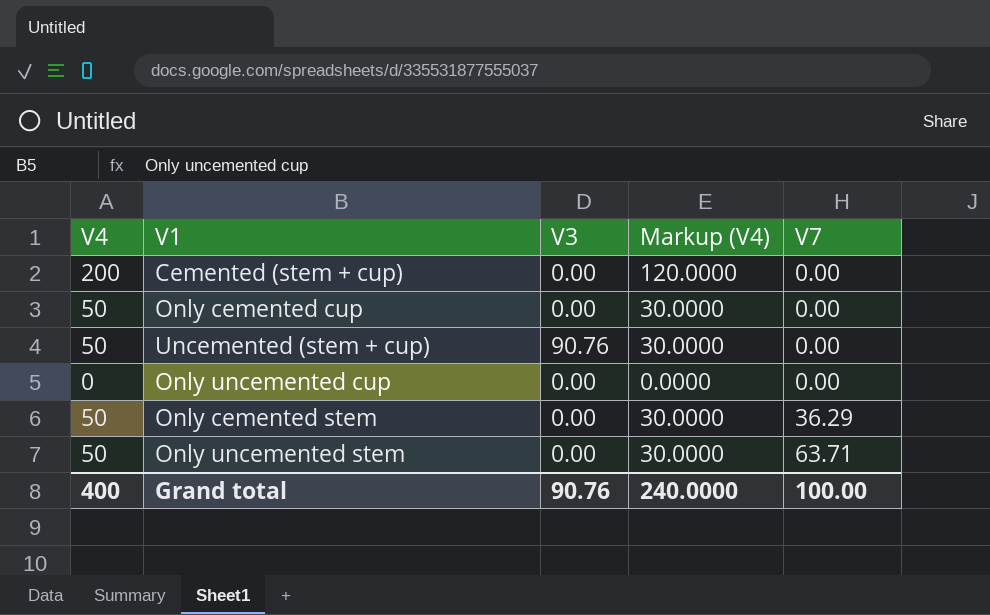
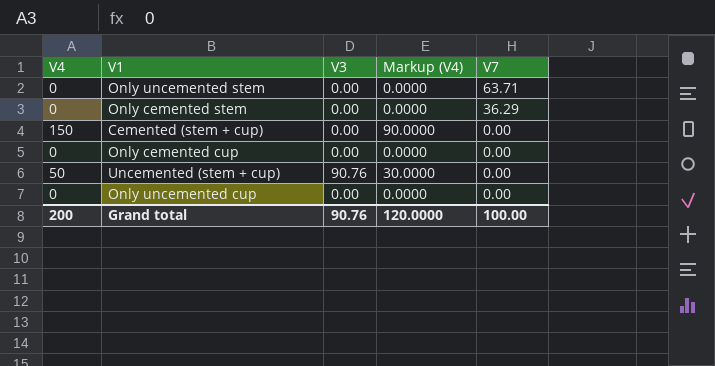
row order: V7 ascending -> V7 descending
Only uncemented stem | V4: 50 -> 0
Only uncemented stem | Markup (V4): 30.0000 -> 0.0000
Only cemented stem | V4: 50 -> 0
Only cemented stem | Markup (V4): 30.0000 -> 0.0000
Cemented (stem + cup) | V4: 200 -> 150
Cemented (stem + cup) | Markup (V4): 120.0000 -> 90.0000
Only cemented cup | V4: 50 -> 0
Only cemented cup | Markup (V4): 30.0000 -> 0.0000
Grand total | V4: 400 -> 200
Grand total | Markup (V4): 240.0000 -> 120.0000

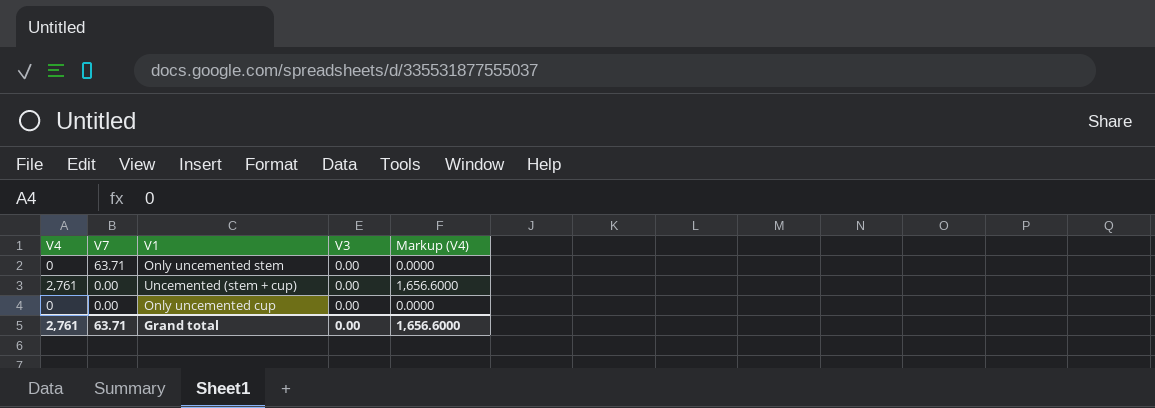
column V7 | position: 5 -> 2
row Only cemented stem: 0 | 0.00 | 0.0000 | 36.29 -> none
row Cemented (stem + cup): 150 | 0.00 | 90.0000 | 0.00 -> none
row Only cemented cup: 0 | 0.00 | 0.0000 | 0.00 -> none
Uncemented (stem + cup) | V4: 50 -> 2,761
Uncemented (stem + cup) | V3: 90.76 -> 0.00
Uncemented (stem + cup) | Markup (V4): 30.0000 -> 1,656.6000
Grand total | V4: 200 -> 2,761
Grand total | V7: 100.00 -> 63.71
Grand total | V3: 90.76 -> 0.00
Grand total | Markup (V4): 120.0000 -> 1,656.6000

